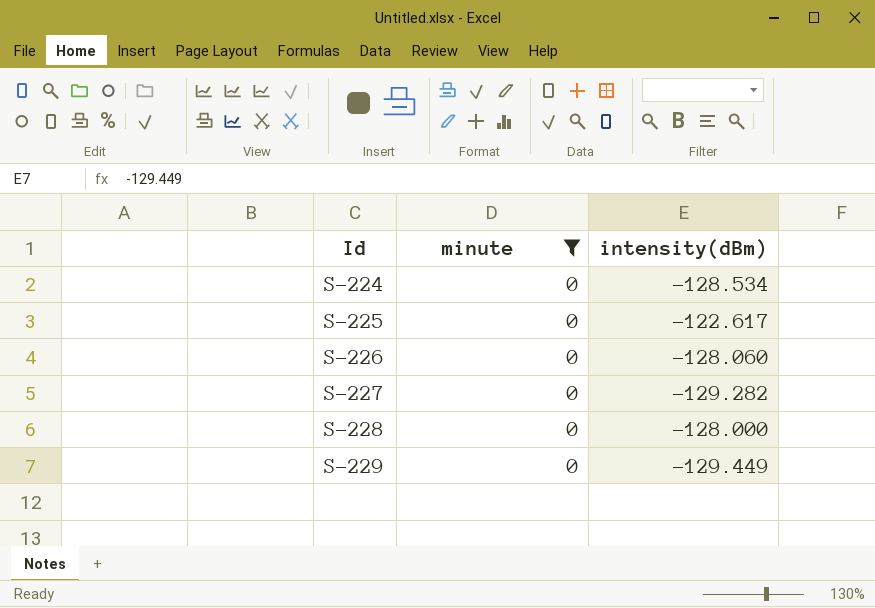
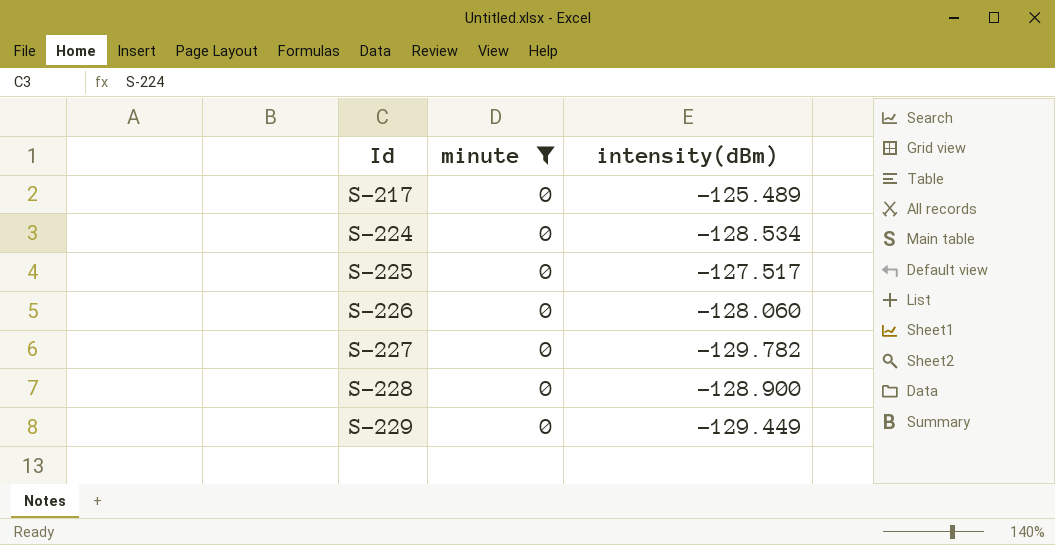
row S-217: none -> 0 | -125.489
S-225 | intensity(dBm): -122.617 -> -127.517
S-227 | intensity(dBm): -129.282 -> -129.782
S-228 | intensity(dBm): -128.000 -> -128.900

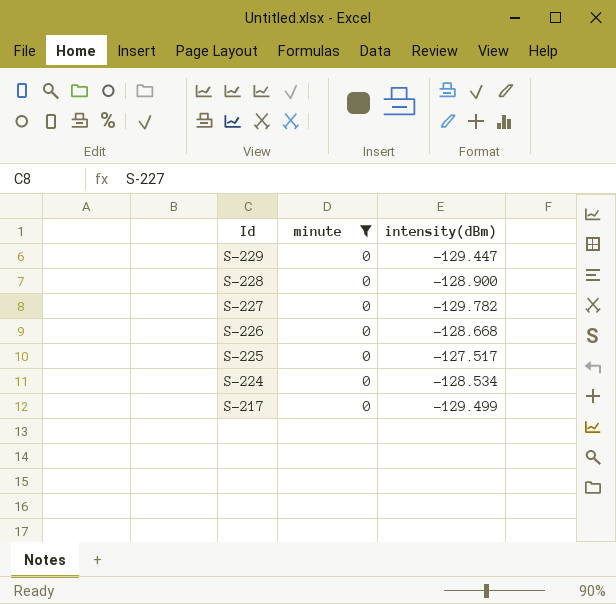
row order: Id ascending -> Id descending
S-229 | intensity(dBm): -129.449 -> -129.447
S-226 | intensity(dBm): -128.060 -> -128.668
S-217 | intensity(dBm): -125.489 -> -129.499

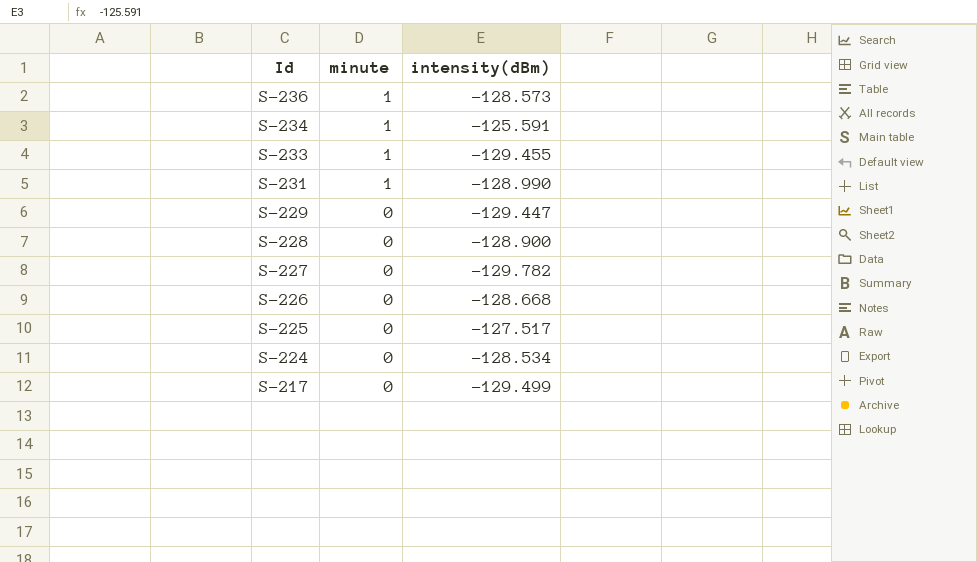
filter: minute = 0 -> none

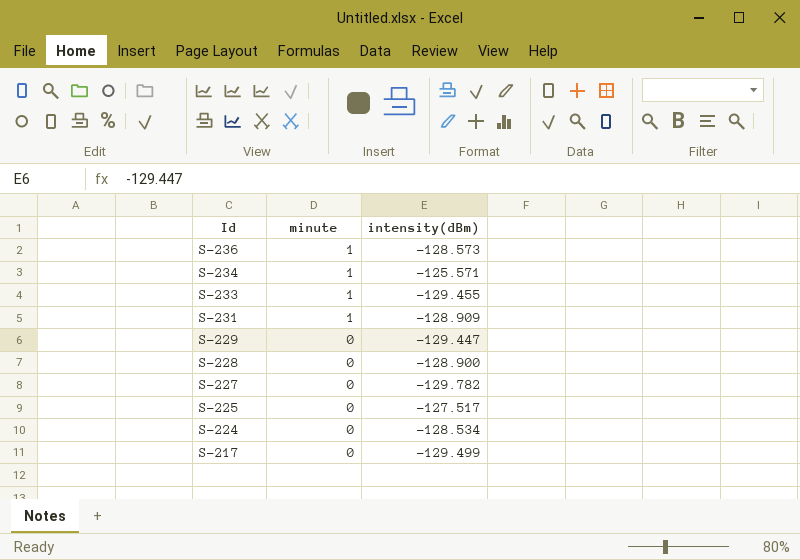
row S-226: 0 | -128.668 -> none
S-234 | intensity(dBm): -125.591 -> -125.571
S-231 | intensity(dBm): -128.990 -> -128.909

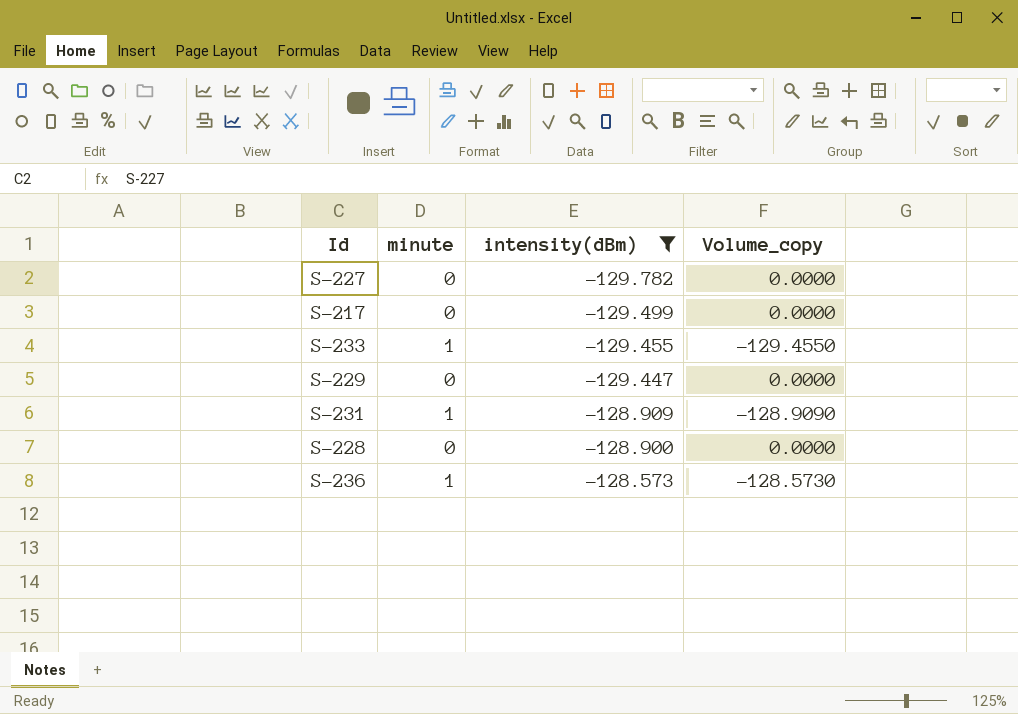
filter: none -> intensity(dBm) <= -128.573
row order: Id descending -> intensity(dBm) ascending
column Volume_copy | formula: none -> [minute] * [intensity(dBm)]

